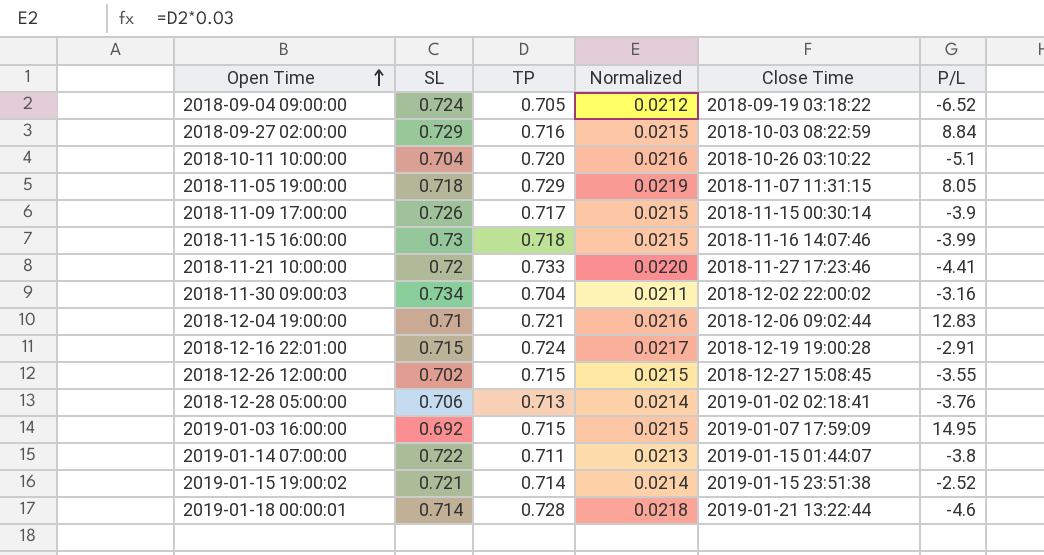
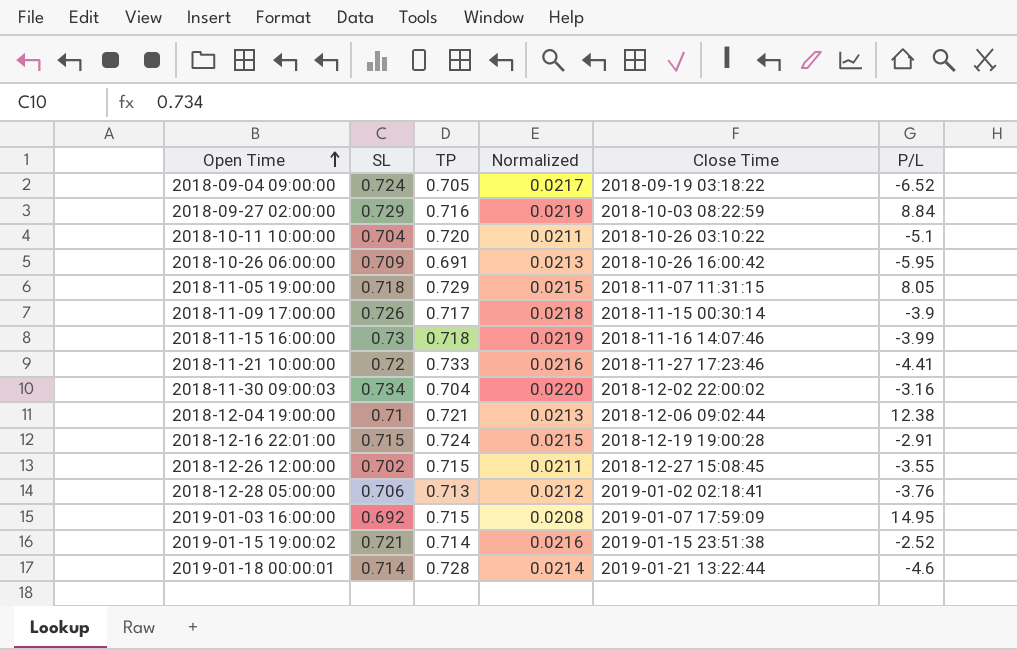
column Normalized | formula: [TP] * 0.03 -> [SL] * 0.03
row 2019-01-14 07:00:00: 0.722 | 0.711 | 0.0213 | 2019-01-15 01:44:07 | -3.8 -> none
row 2018-10-26 06:00:00: none -> 0.709 | 0.691 | 0.0213 | 2018-10-26 16:00:42 | -5.95
2018-12-04 19:00:00 | P/L: 12.83 -> 12.38

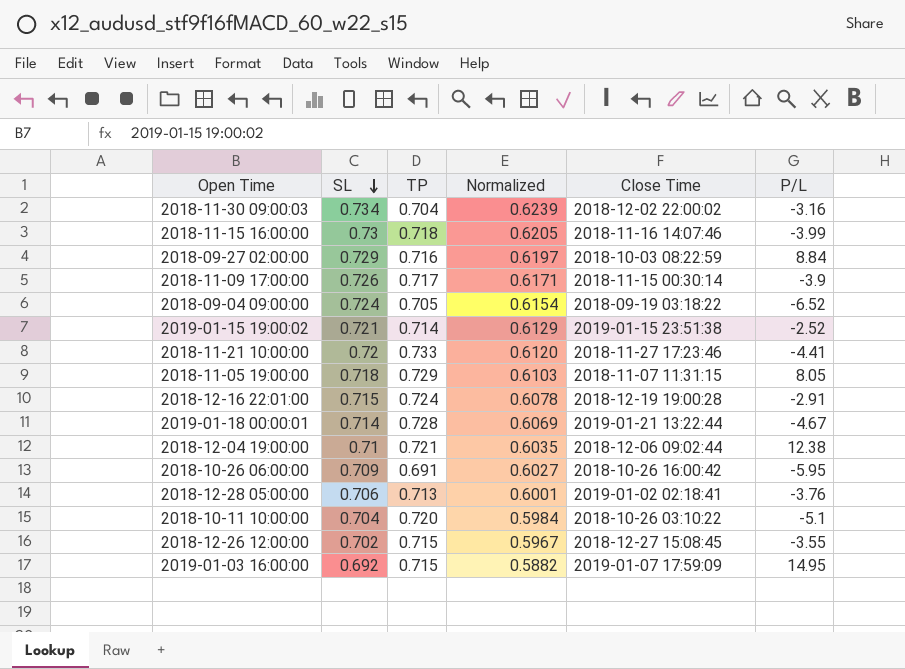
row order: Open Time ascending -> SL descending
column Normalized | formula: [SL] * 0.03 -> [SL] * 0.85
2019-01-18 00:00:01 | P/L: -4.6 -> -4.67

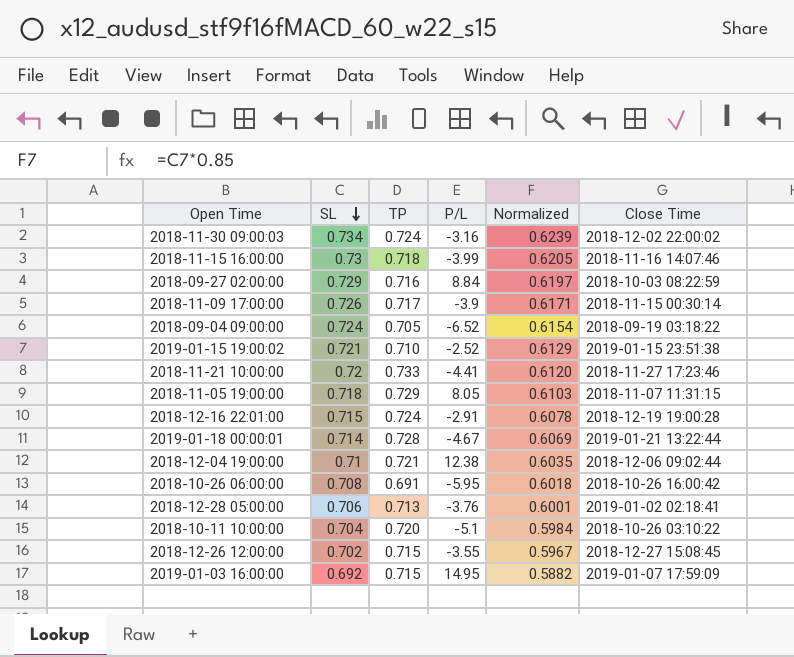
column P/L | position: 6 -> 4
2018-11-30 09:00:03 | TP: 0.704 -> 0.724
2019-01-15 19:00:02 | TP: 0.714 -> 0.710
2018-10-26 06:00:00 | SL: 0.709 -> 0.708
2018-10-26 06:00:00 | Normalized: 0.6027 -> 0.6018

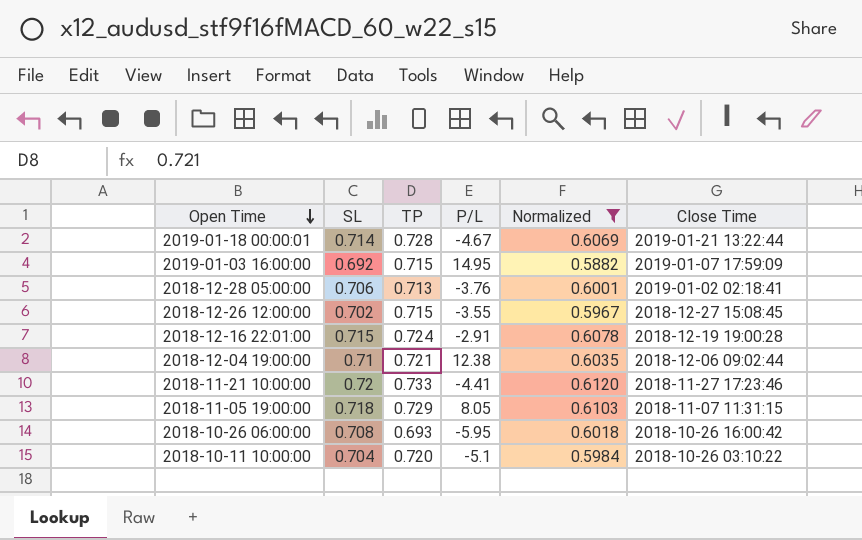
filter: none -> Normalized <= 0.6120
row order: SL descending -> Open Time descending
2018-10-26 06:00:00 | TP: 0.691 -> 0.693

